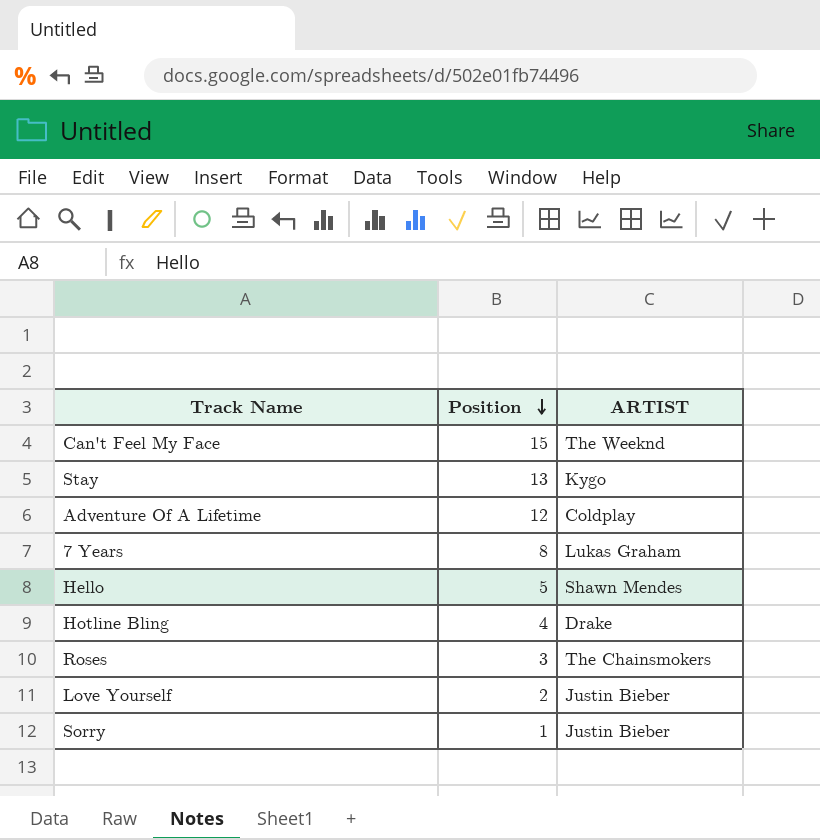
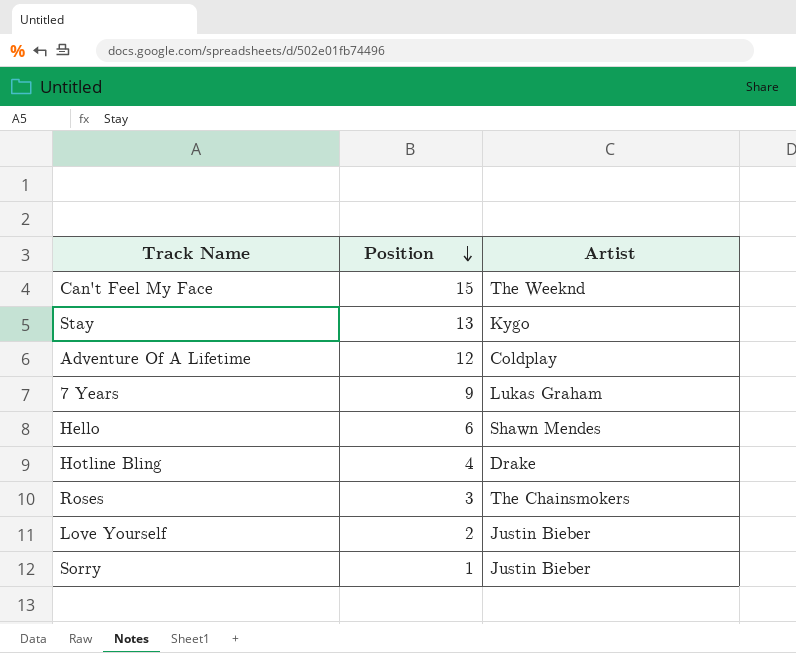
column name: ARTIST -> Artist
7 Years | Position: 8 -> 9
Hello | Position: 5 -> 6

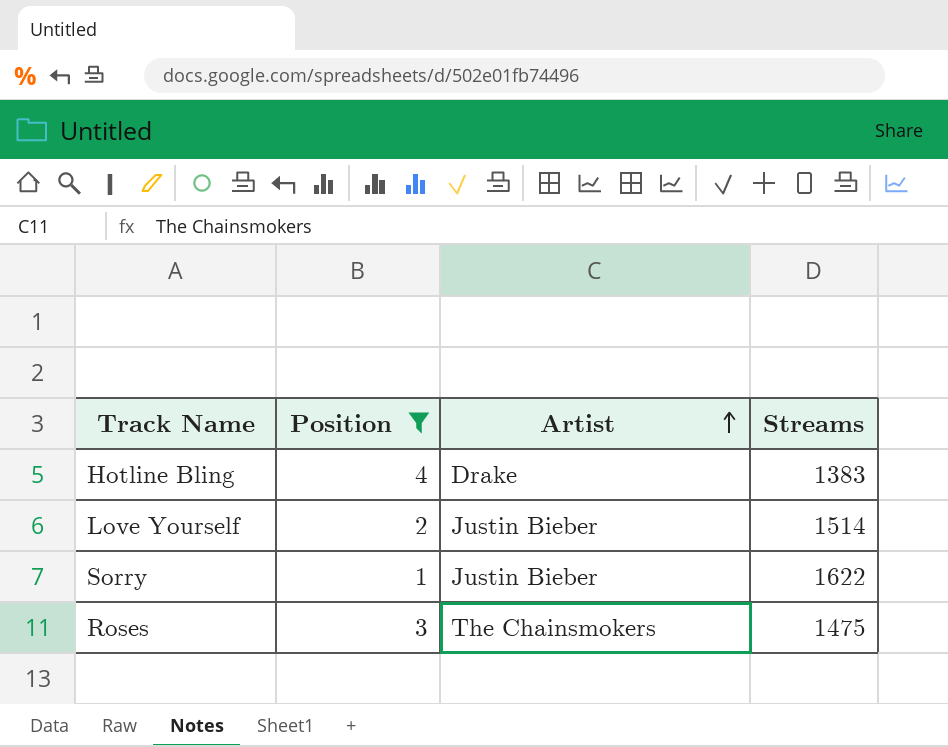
filter: none -> Position <= 4
row order: Position descending -> Artist ascending
column Streams | position: none -> 4

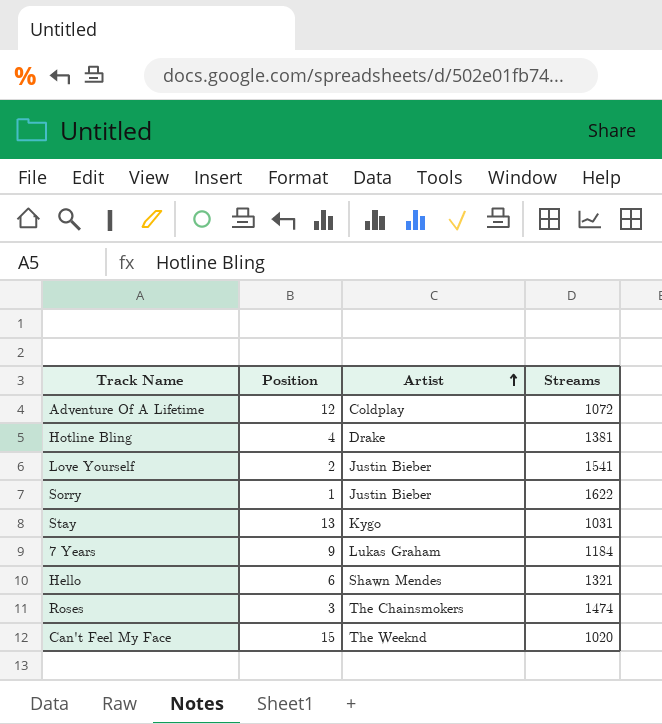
filter: Position <= 4 -> none
Hotline Bling | Streams: 1383 -> 1381
Love Yourself | Streams: 1514 -> 1541
Roses | Streams: 1475 -> 1474

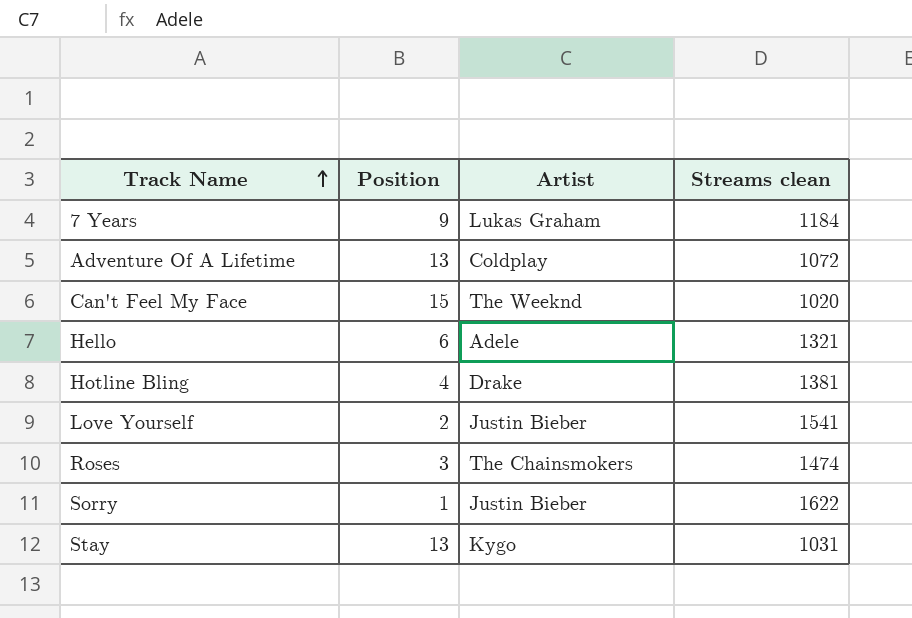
row order: Artist ascending -> Track Name ascending
column name: Streams -> Streams clean
Adventure Of A Lifetime | Position: 12 -> 13
Hello | Artist: Shawn Mendes -> Adele

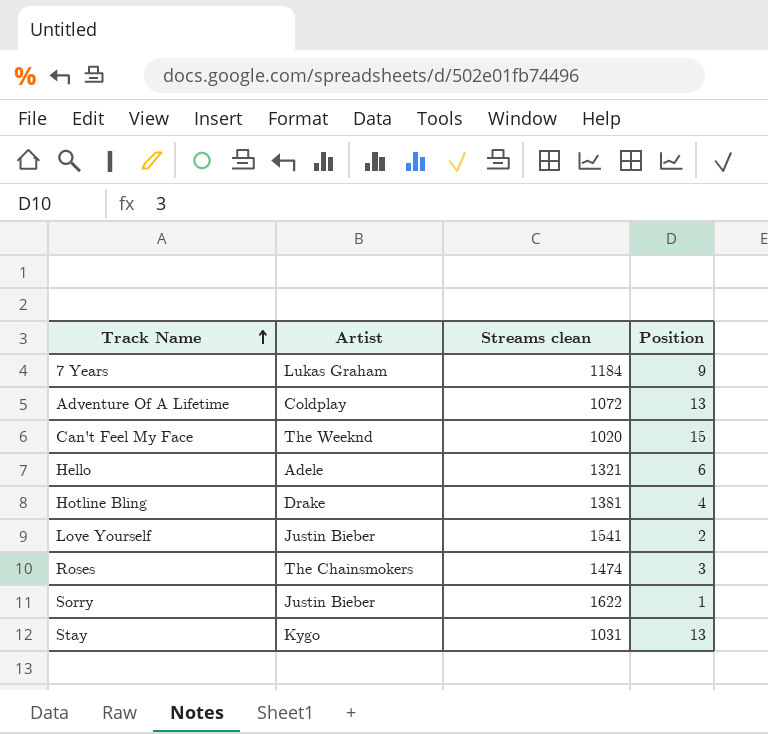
column Position | position: 2 -> 4

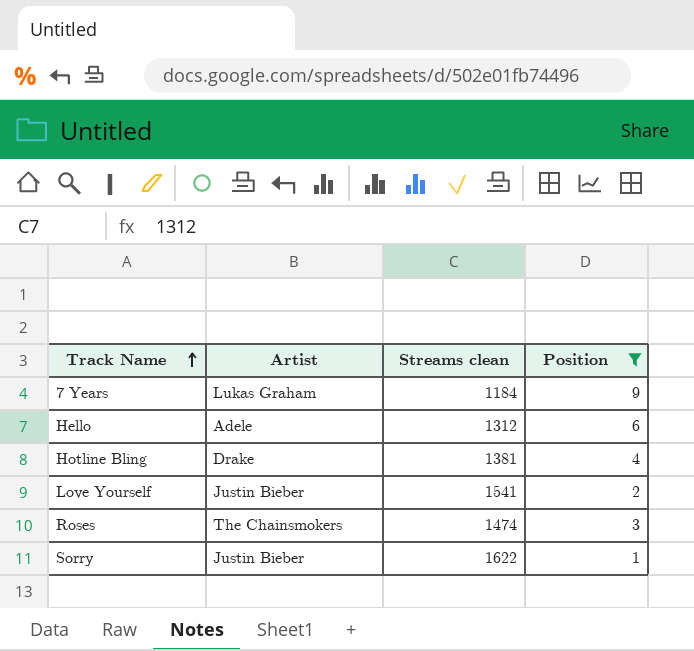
filter: none -> Position <= 9
Hello | Streams clean: 1321 -> 1312

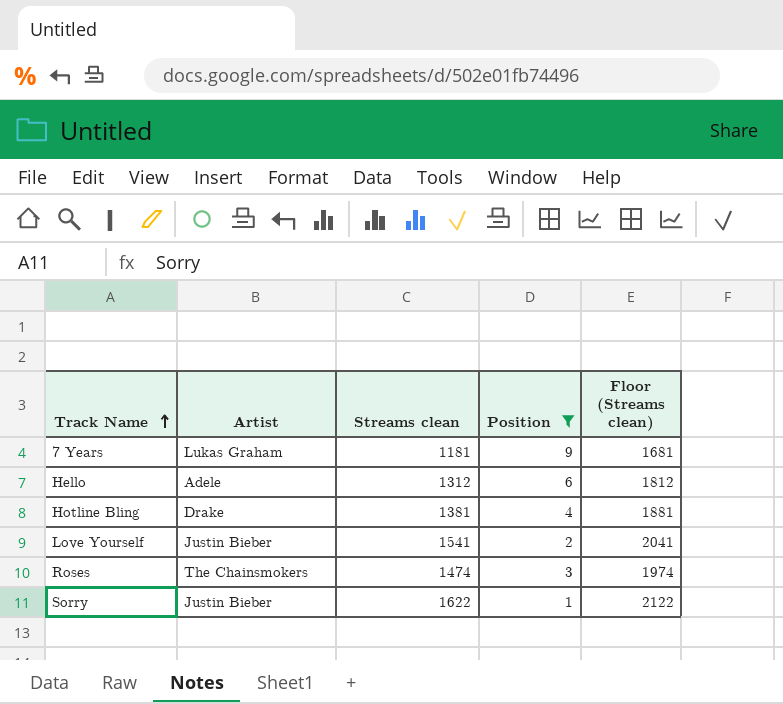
column Floor (Streams clean) | formula: none -> [Streams clean] + 500
7 Years | Streams clean: 1184 -> 1181

